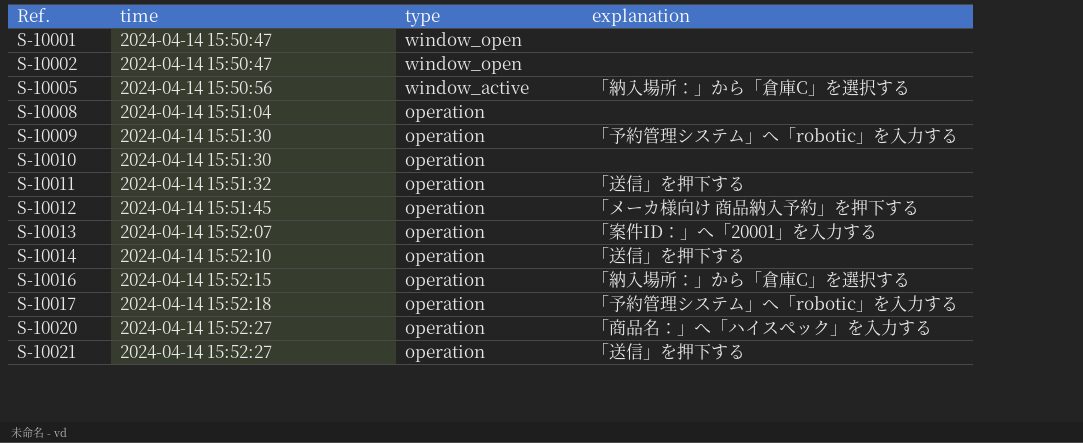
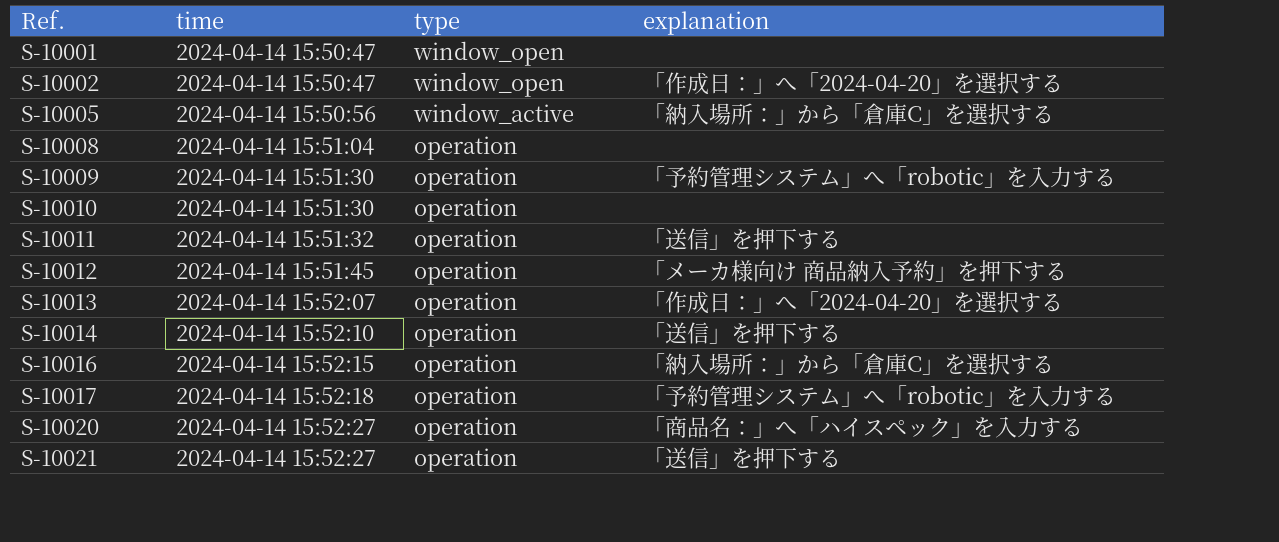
S-10002 | explanation: none -> 「作成日：」へ「2024-04-20」を選択する
S-10013 | explanation: 「案件ID：」へ「20001」を入力する -> 「作成日：」へ「2024-04-20」を選択する

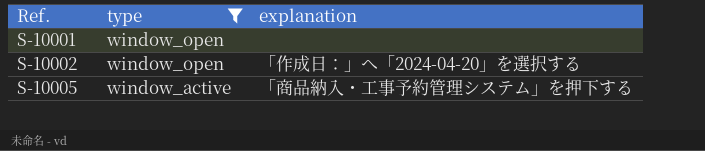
filter: none -> type != operation
column time | position: 2 -> none
S-10005 | explanation: 「納入場所：」から「倉庫C」を選択する -> 「商品納入・工事予約管理システム」を押下する

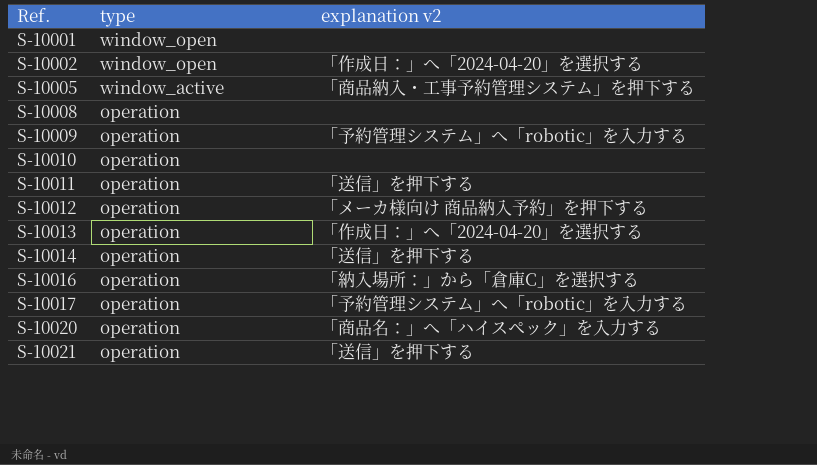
filter: type != operation -> none
column name: explanation -> explanation v2

